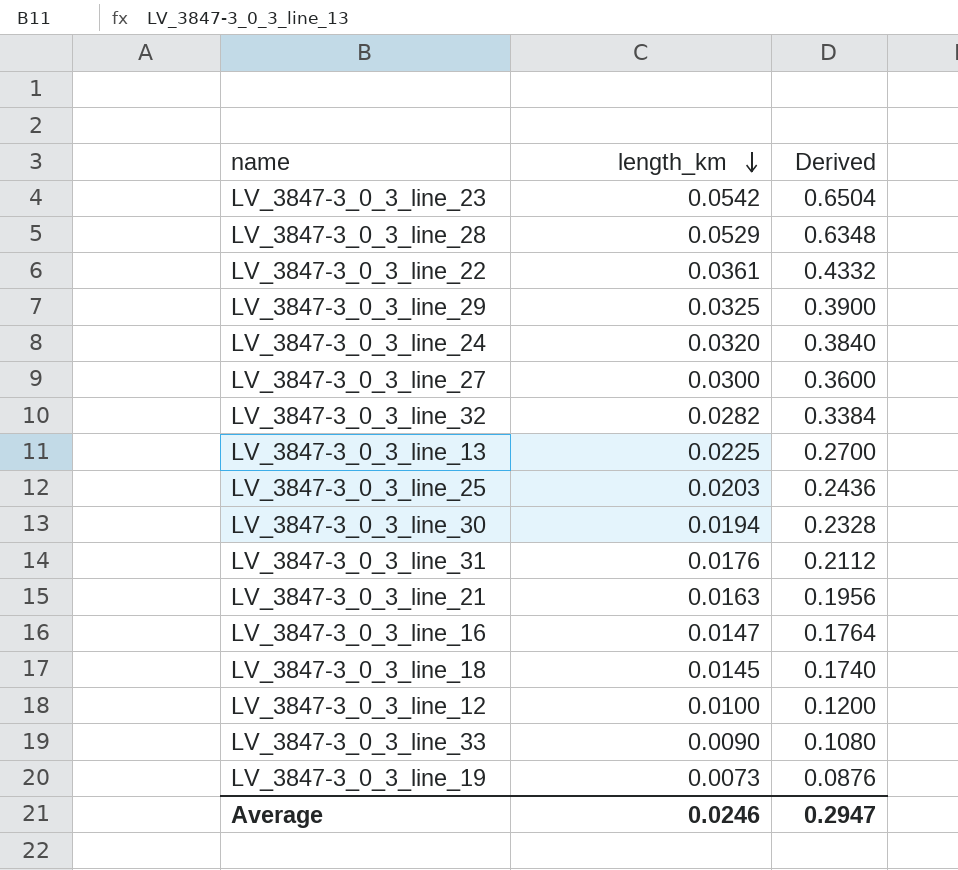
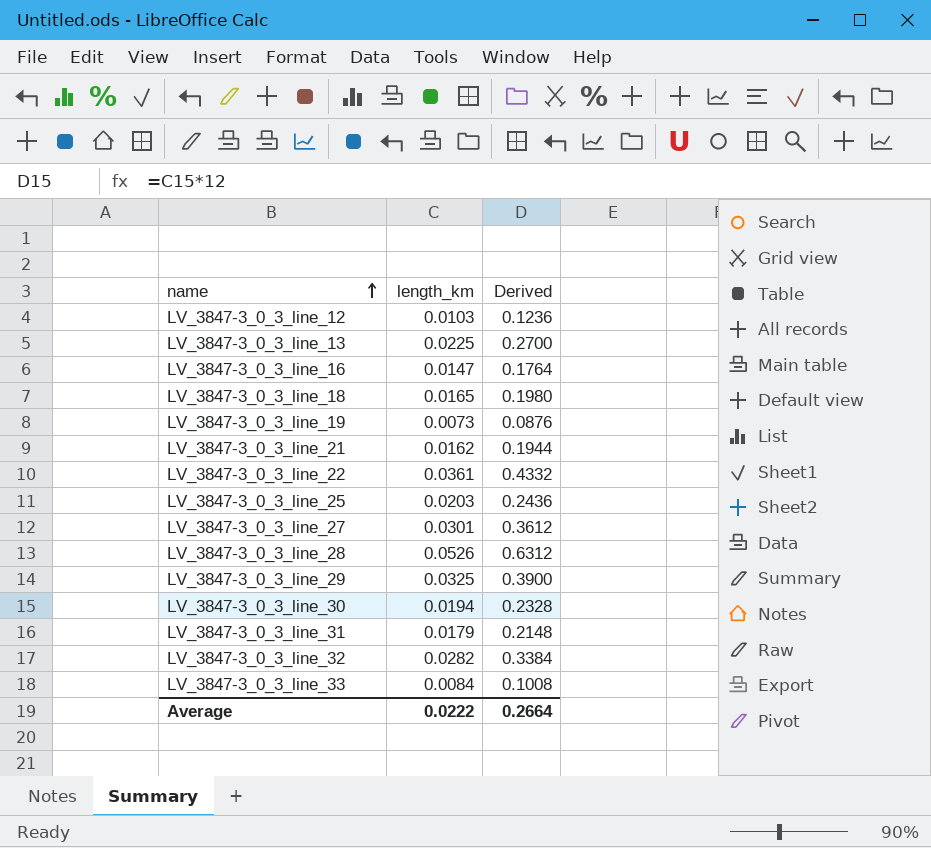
row order: length_km descending -> name ascending
row LV_3847-3_0_3_line_23: 0.0542 | 0.6504 -> none
row LV_3847-3_0_3_line_24: 0.0320 | 0.3840 -> none
LV_3847-3_0_3_line_12 | length_km: 0.0100 -> 0.0103
LV_3847-3_0_3_line_12 | Derived: 0.1200 -> 0.1236
LV_3847-3_0_3_line_18 | length_km: 0.0145 -> 0.0165
LV_3847-3_0_3_line_18 | Derived: 0.1740 -> 0.1980
LV_3847-3_0_3_line_21 | length_km: 0.0163 -> 0.0162
LV_3847-3_0_3_line_21 | Derived: 0.1956 -> 0.1944
LV_3847-3_0_3_line_27 | length_km: 0.0300 -> 0.0301
LV_3847-3_0_3_line_27 | Derived: 0.3600 -> 0.3612
LV_3847-3_0_3_line_28 | length_km: 0.0529 -> 0.0526
LV_3847-3_0_3_line_28 | Derived: 0.6348 -> 0.6312
LV_3847-3_0_3_line_31 | length_km: 0.0176 -> 0.0179
LV_3847-3_0_3_line_31 | Derived: 0.2112 -> 0.2148
LV_3847-3_0_3_line_33 | length_km: 0.0090 -> 0.0084
LV_3847-3_0_3_line_33 | Derived: 0.1080 -> 0.1008
Average | length_km: 0.0246 -> 0.0222
Average | Derived: 0.2947 -> 0.2664

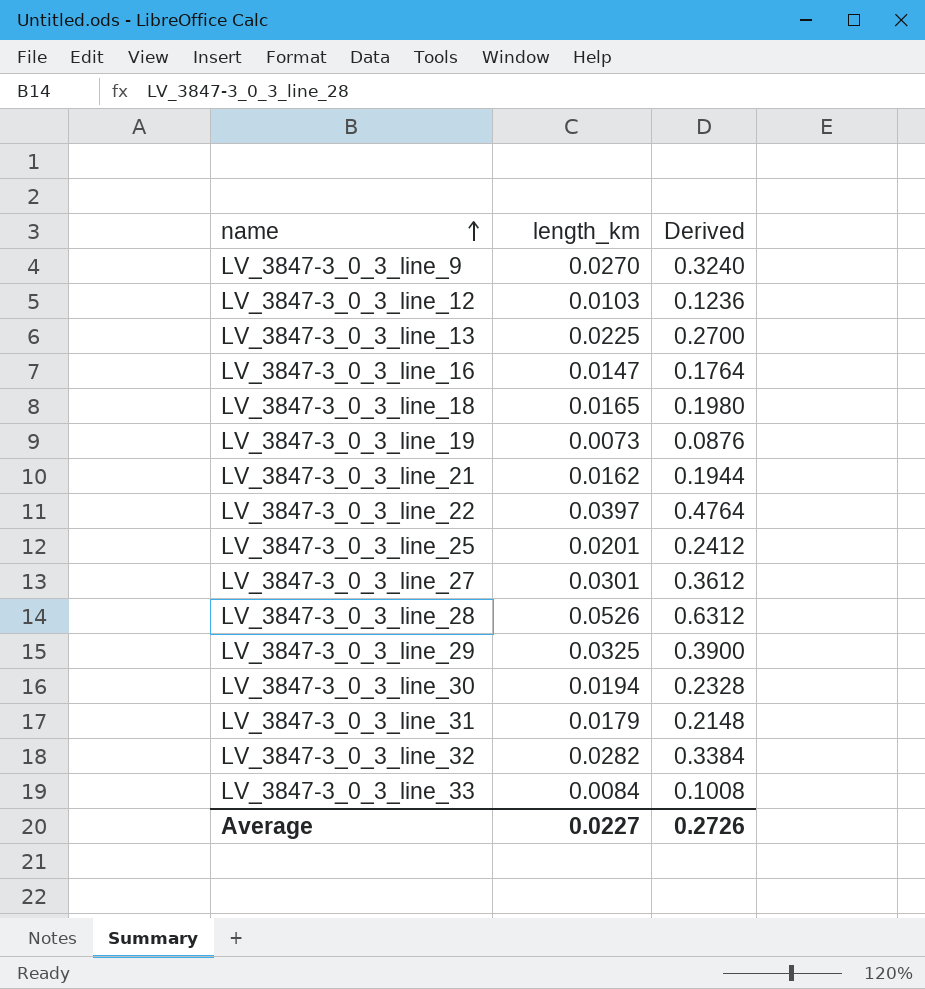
row LV_3847-3_0_3_line_9: none -> 0.0270 | 0.3240
LV_3847-3_0_3_line_22 | length_km: 0.0361 -> 0.0397
LV_3847-3_0_3_line_22 | Derived: 0.4332 -> 0.4764
LV_3847-3_0_3_line_25 | length_km: 0.0203 -> 0.0201
LV_3847-3_0_3_line_25 | Derived: 0.2436 -> 0.2412
Average | length_km: 0.0222 -> 0.0227
Average | Derived: 0.2664 -> 0.2726

